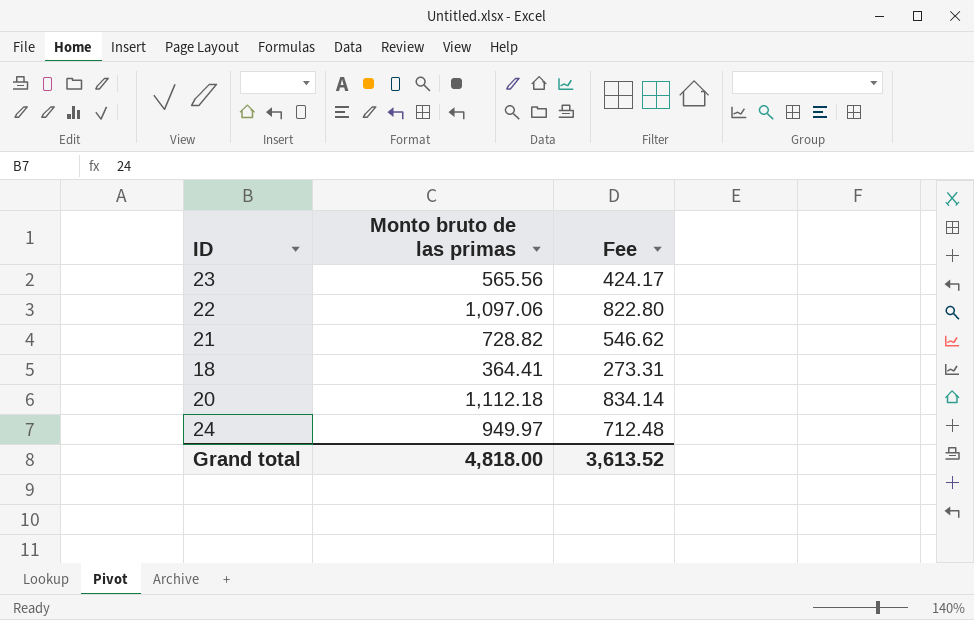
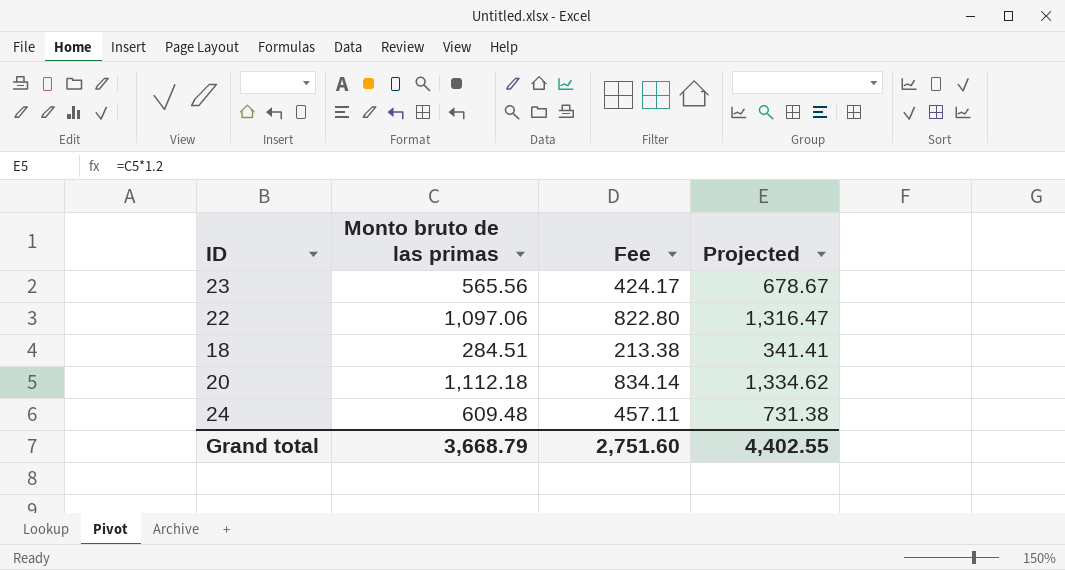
column Projected | formula: none -> [Monto bruto de las primas] * 1.2
row 21: 728.82 | 546.62 -> none
18 | Monto bruto de las primas: 364.41 -> 284.51
18 | Fee: 273.31 -> 213.38
24 | Monto bruto de las primas: 949.97 -> 609.48
24 | Fee: 712.48 -> 457.11
Grand total | Monto bruto de las primas: 4,818.00 -> 3,668.79
Grand total | Fee: 3,613.52 -> 2,751.60

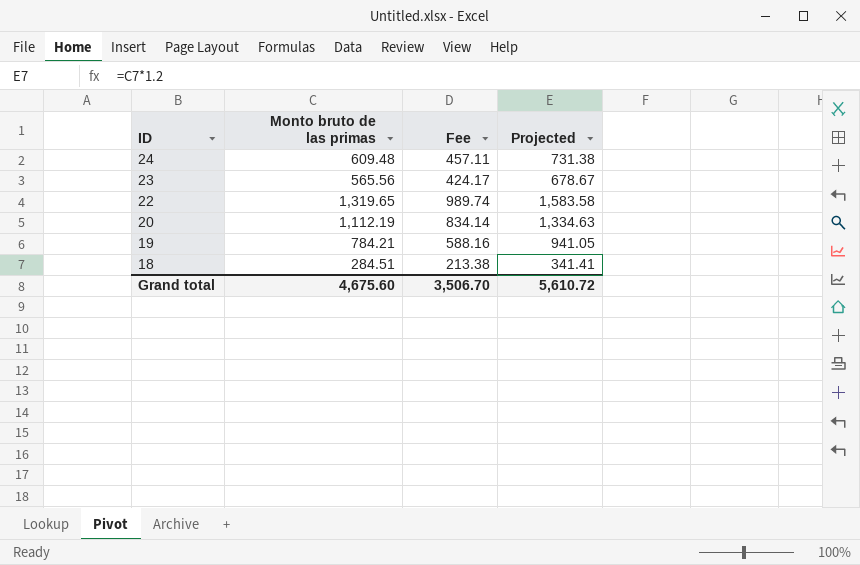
row order: none -> ID descending
22 | Monto bruto de las primas: 1,097.06 -> 1,319.65
22 | Fee: 822.80 -> 989.74
22 | Projected: 1,316.47 -> 1,583.58
20 | Monto bruto de las primas: 1,112.18 -> 1,112.19
20 | Projected: 1,334.62 -> 1,334.63
row 19: none -> 784.21 | 588.16 | 941.05
Grand total | Monto bruto de las primas: 3,668.79 -> 4,675.60
Grand total | Fee: 2,751.60 -> 3,506.70
Grand total | Projected: 4,402.55 -> 5,610.72

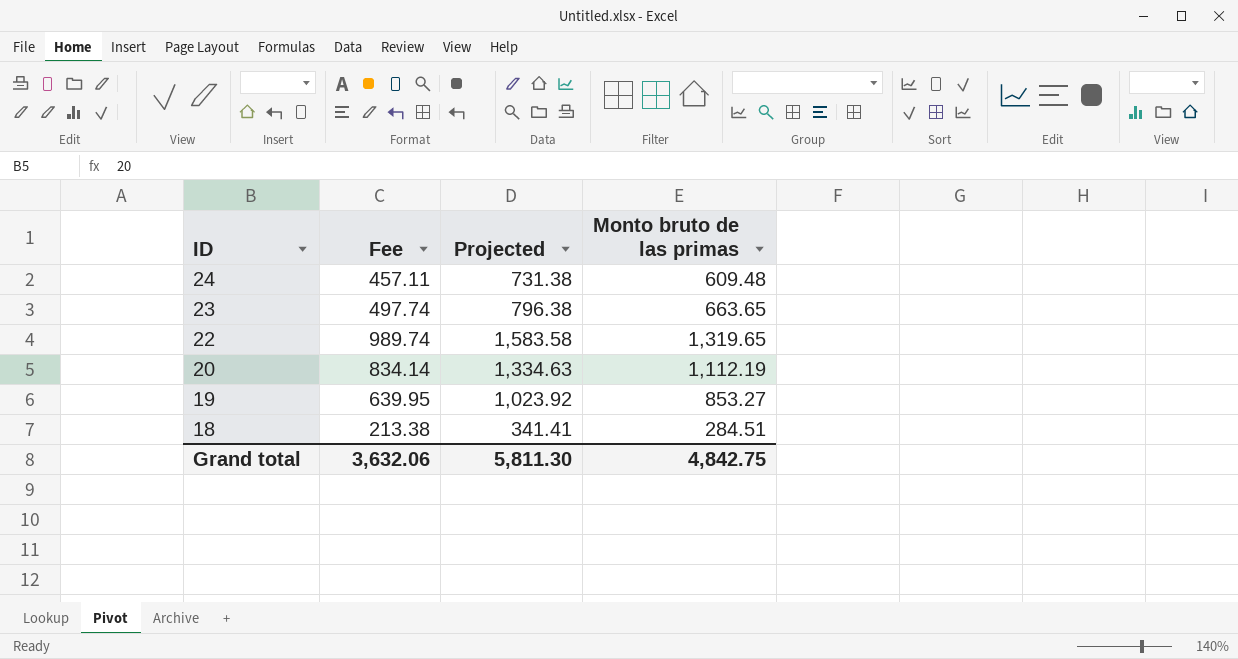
column Monto bruto de las primas | position: 2 -> 4
23 | Fee: 424.17 -> 497.74
23 | Projected: 678.67 -> 796.38
23 | Monto bruto de las primas: 565.56 -> 663.65
19 | Fee: 588.16 -> 639.95
19 | Projected: 941.05 -> 1,023.92
19 | Monto bruto de las primas: 784.21 -> 853.27
Grand total | Fee: 3,506.70 -> 3,632.06
Grand total | Projected: 5,610.72 -> 5,811.30
Grand total | Monto bruto de las primas: 4,675.60 -> 4,842.75

